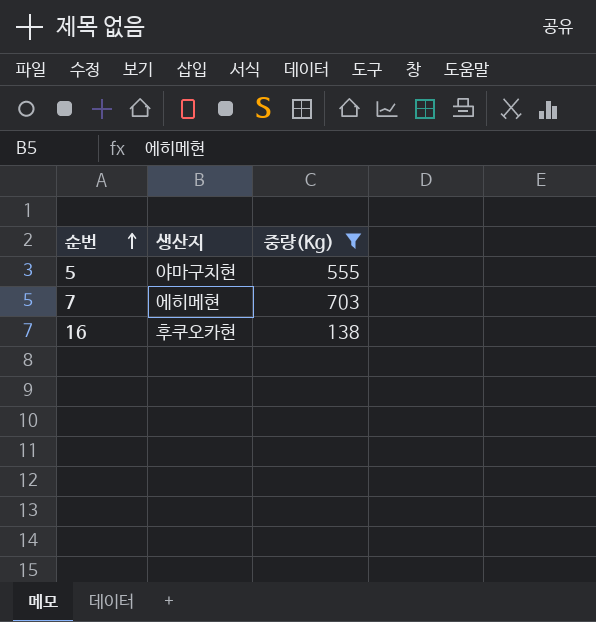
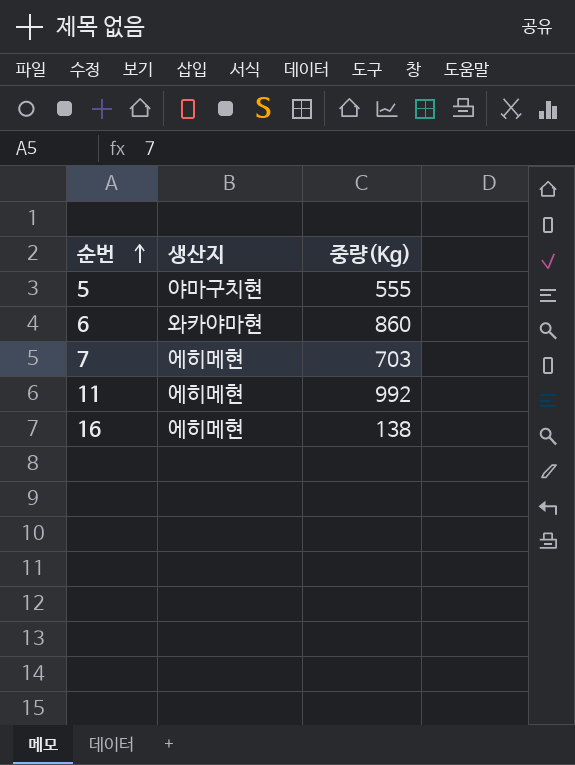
filter: 중량(Kg) <= 703 -> none
16 | 생산지: 후쿠오카현 -> 에히메현

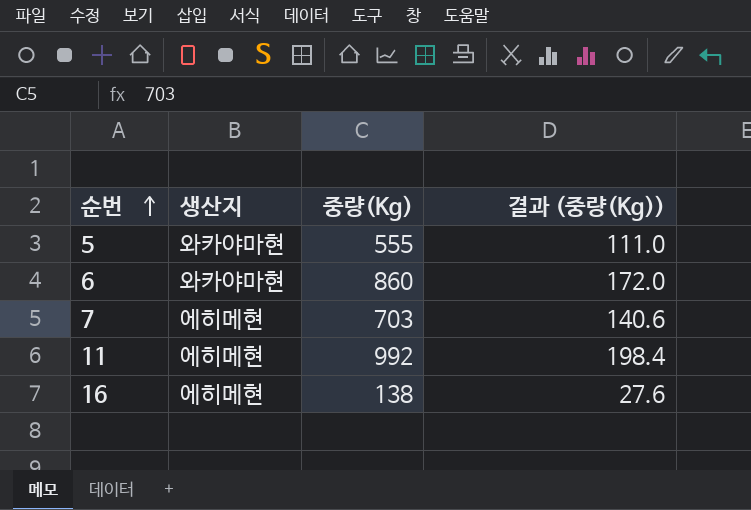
column 결과 (중량(Kg)) | formula: none -> [중량(Kg)] * 0.2
5 | 생산지: 야마구치현 -> 와카야마현

